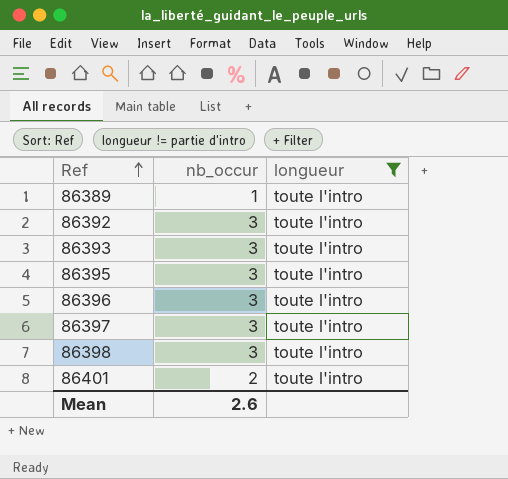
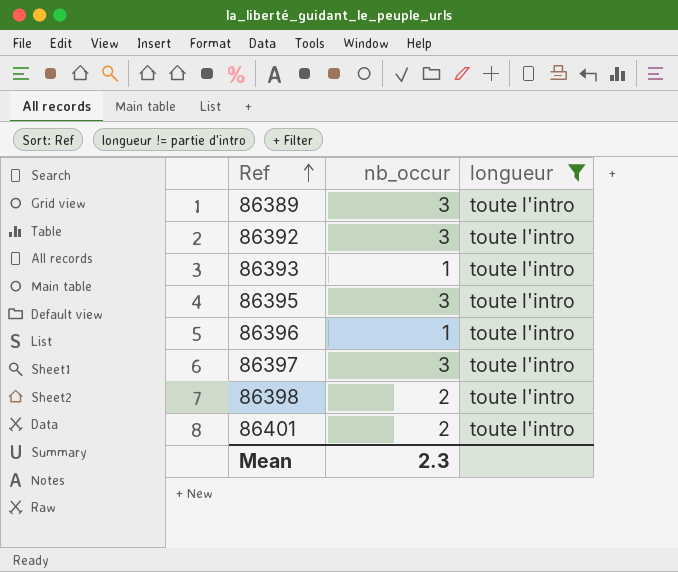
86389 | nb_occur: 1 -> 3
86393 | nb_occur: 3 -> 1
86396 | nb_occur: 3 -> 1
86398 | nb_occur: 3 -> 2
Mean | nb_occur: 2.6 -> 2.3

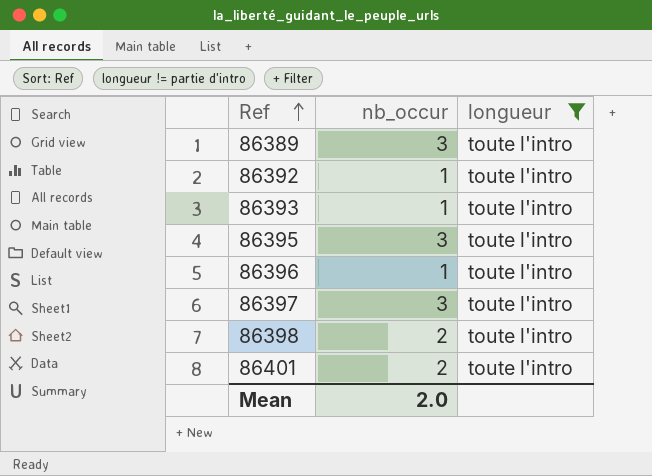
86392 | nb_occur: 3 -> 1
Mean | nb_occur: 2.3 -> 2.0

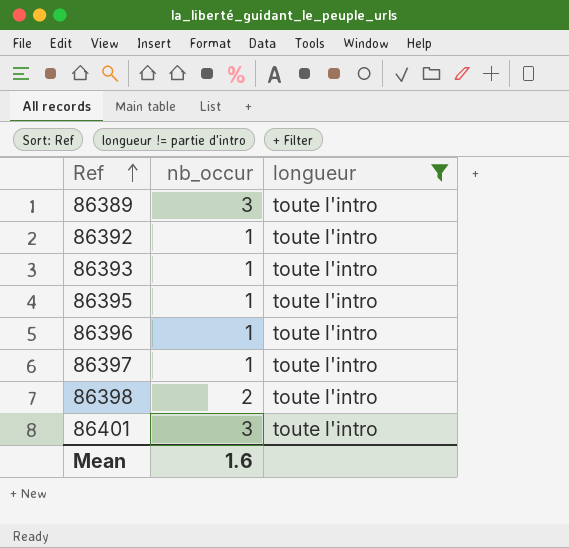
86395 | nb_occur: 3 -> 1
86397 | nb_occur: 3 -> 1
86401 | nb_occur: 2 -> 3
Mean | nb_occur: 2.0 -> 1.6

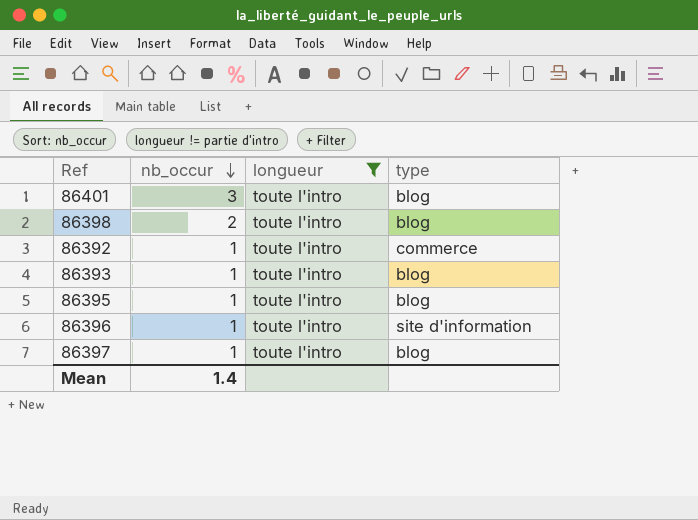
row order: Ref ascending -> nb_occur descending
column type | position: none -> 4
row 86389: 3 | toute l'intro -> none
Mean | nb_occur: 1.6 -> 1.4

